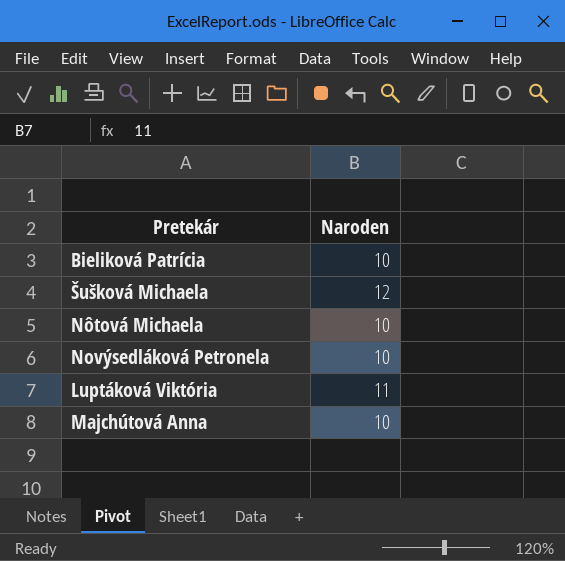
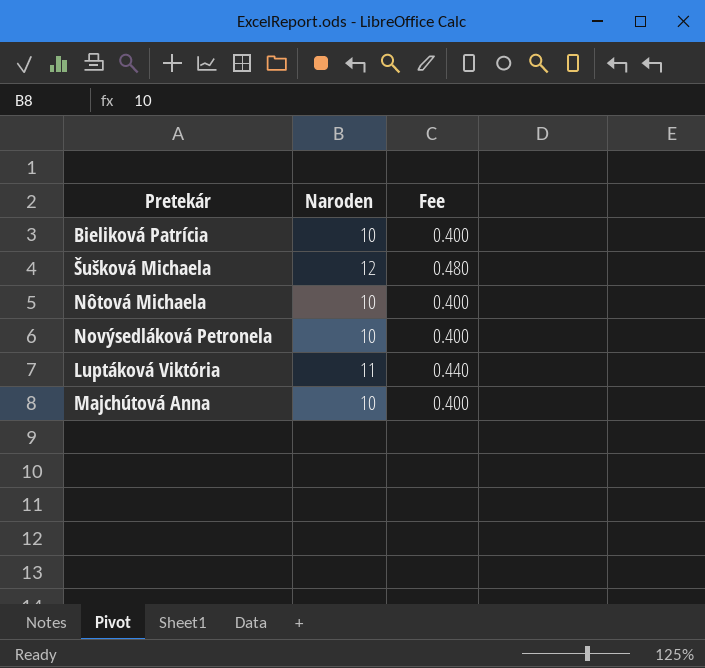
column Fee | formula: none -> [Naroden] * 0.04

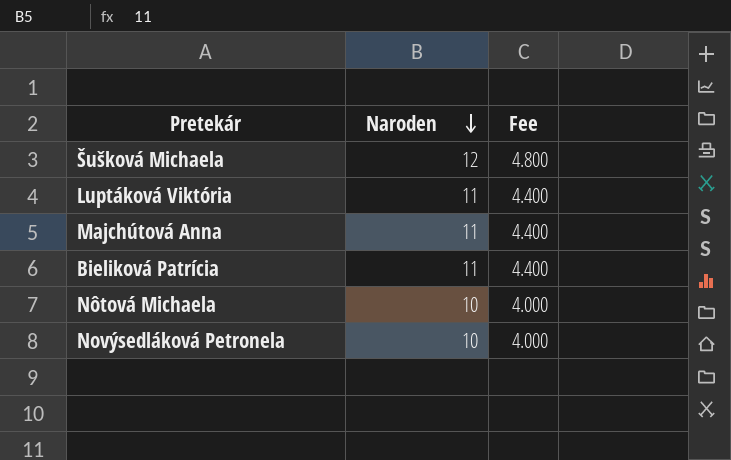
row order: none -> Naroden descending
column Fee | formula: [Naroden] * 0.04 -> [Naroden] * 0.4
Majchútová Anna | Naroden: 10 -> 11
Bieliková Patrícia | Naroden: 10 -> 11

